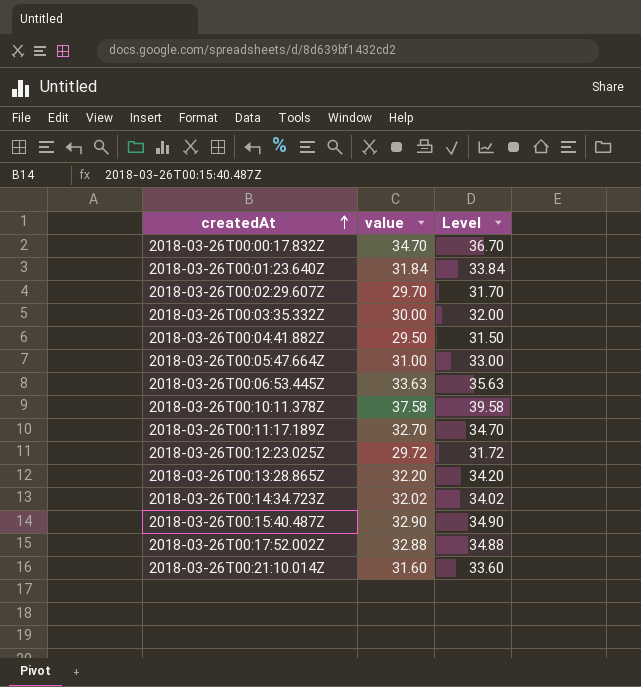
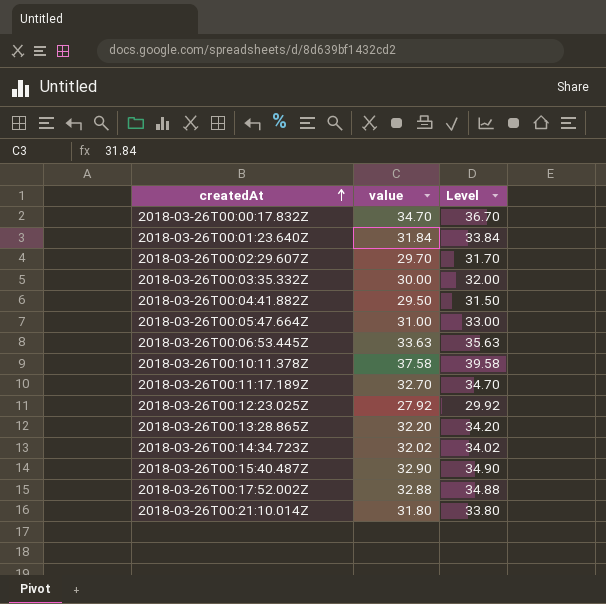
2018-03-26T00:12:23.025Z | value: 29.72 -> 27.92
2018-03-26T00:12:23.025Z | Level: 31.72 -> 29.92
2018-03-26T00:21:10.014Z | value: 31.60 -> 31.80
2018-03-26T00:21:10.014Z | Level: 33.60 -> 33.80

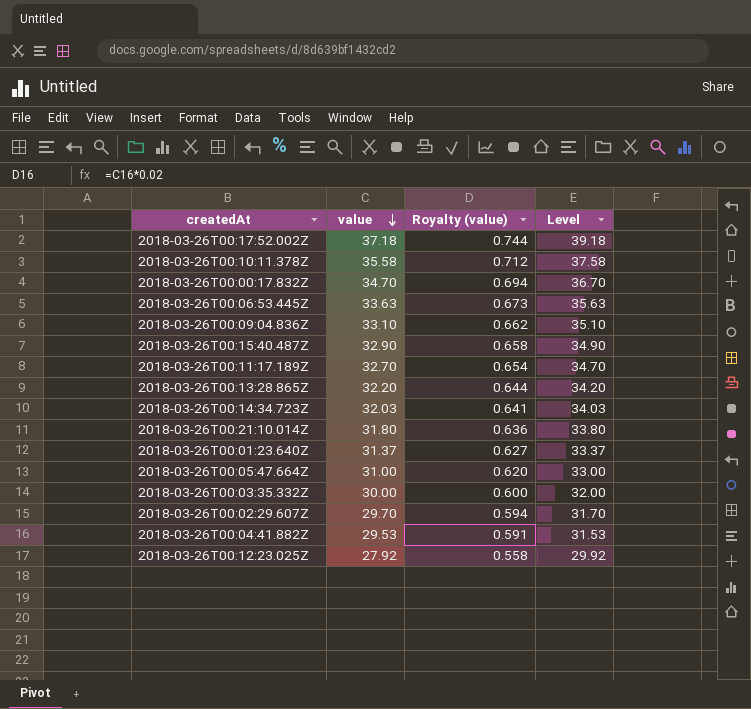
row order: createdAt ascending -> value descending
column Royalty (value) | formula: none -> [value] * 0.02
2018-03-26T00:17:52.002Z | value: 32.88 -> 37.18
2018-03-26T00:17:52.002Z | Level: 34.88 -> 39.18
2018-03-26T00:10:11.378Z | value: 37.58 -> 35.58
2018-03-26T00:10:11.378Z | Level: 39.58 -> 37.58
row 2018-03-26T00:09:04.836Z: none -> 33.10 | 0.662 | 35.10
2018-03-26T00:14:34.723Z | value: 32.02 -> 32.03
2018-03-26T00:14:34.723Z | Level: 34.02 -> 34.03
2018-03-26T00:01:23.640Z | value: 31.84 -> 31.37
2018-03-26T00:01:23.640Z | Level: 33.84 -> 33.37
2018-03-26T00:04:41.882Z | value: 29.50 -> 29.53
2018-03-26T00:04:41.882Z | Level: 31.50 -> 31.53

